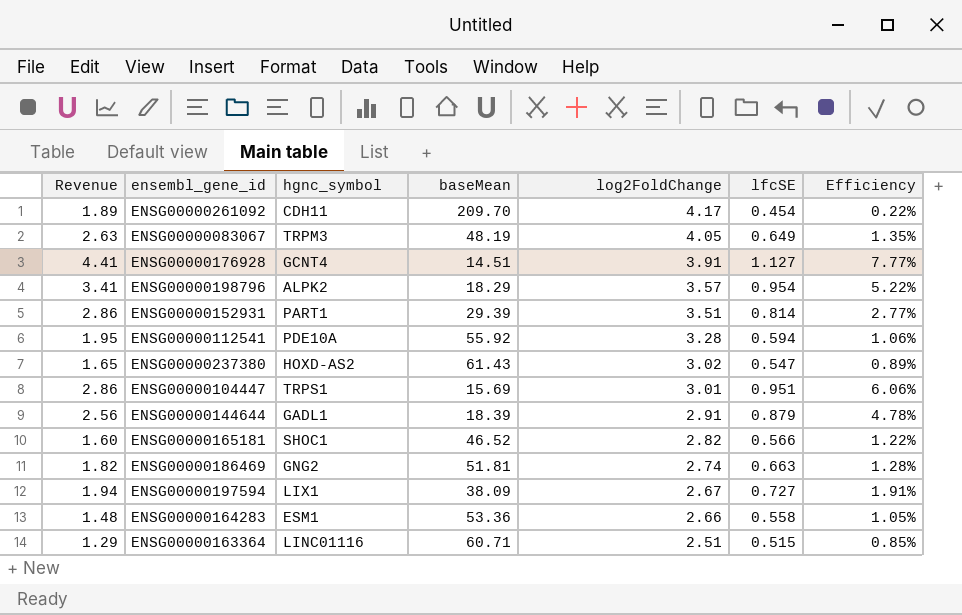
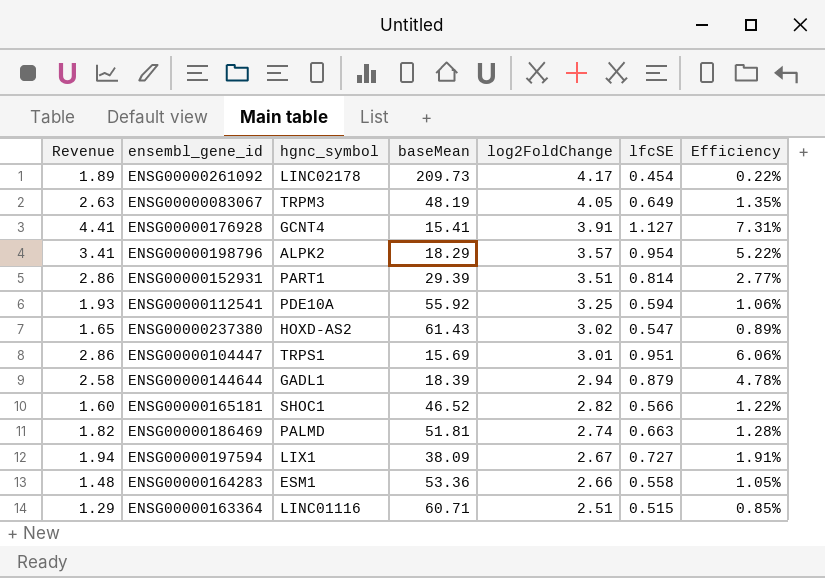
ENSG00000261092 | hgnc_symbol: CDH11 -> LINC02178
ENSG00000261092 | baseMean: 209.70 -> 209.73
ENSG00000176928 | baseMean: 14.51 -> 15.41
ENSG00000176928 | Efficiency: 7.77% -> 7.31%
ENSG00000112541 | Revenue: 1.95 -> 1.93
ENSG00000112541 | log2FoldChange: 3.28 -> 3.25
ENSG00000144644 | Revenue: 2.56 -> 2.58
ENSG00000144644 | log2FoldChange: 2.91 -> 2.94
ENSG00000186469 | hgnc_symbol: GNG2 -> PALMD

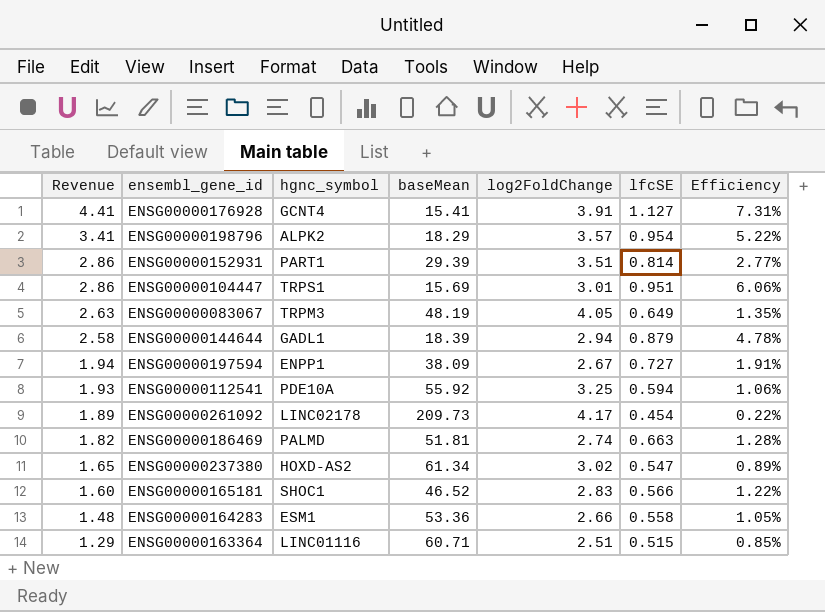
row order: log2FoldChange descending -> Revenue descending
ENSG00000197594 | hgnc_symbol: LIX1 -> ENPP1
ENSG00000237380 | baseMean: 61.43 -> 61.34
ENSG00000165181 | log2FoldChange: 2.82 -> 2.83

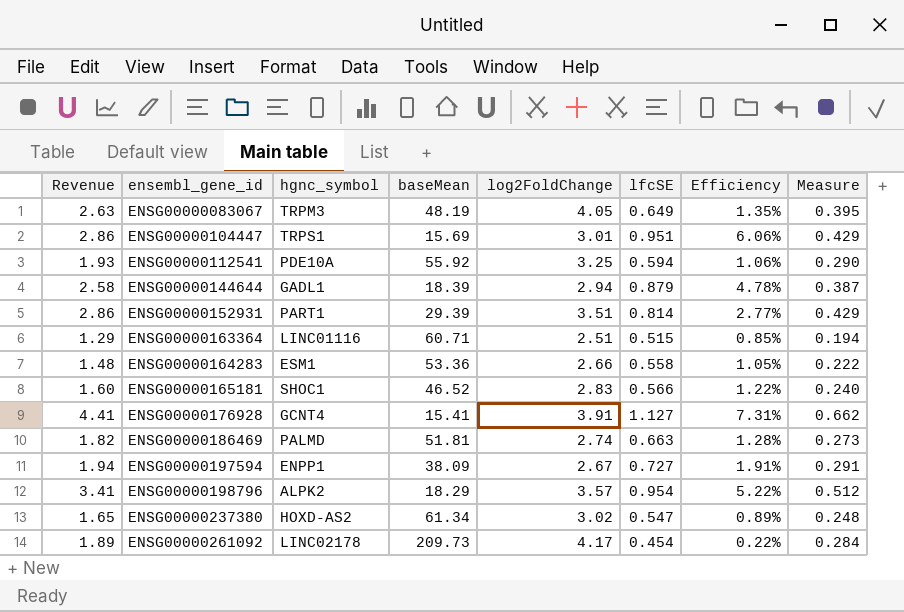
row order: Revenue descending -> ensembl_gene_id ascending
column Measure | formula: none -> [Revenue] * 0.15

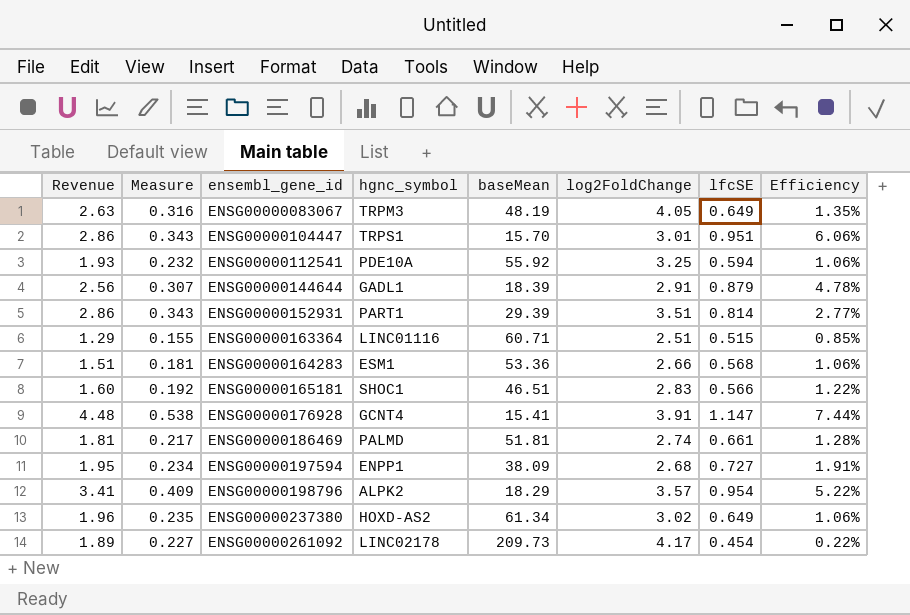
column Measure | formula: [Revenue] * 0.15 -> [Revenue] * 0.12
column Measure | position: 8 -> 2
ENSG00000104447 | baseMean: 15.69 -> 15.70
ENSG00000144644 | Revenue: 2.58 -> 2.56
ENSG00000144644 | log2FoldChange: 2.94 -> 2.91
ENSG00000164283 | Revenue: 1.48 -> 1.51
ENSG00000164283 | lfcSE: 0.558 -> 0.568
ENSG00000164283 | Efficiency: 1.05% -> 1.06%
ENSG00000165181 | baseMean: 46.52 -> 46.51
ENSG00000176928 | Revenue: 4.41 -> 4.48
ENSG00000176928 | lfcSE: 1.127 -> 1.147
ENSG00000176928 | Efficiency: 7.31% -> 7.44%
ENSG00000186469 | Revenue: 1.82 -> 1.81
ENSG00000186469 | lfcSE: 0.663 -> 0.661
ENSG00000197594 | Revenue: 1.94 -> 1.95
ENSG00000197594 | log2FoldChange: 2.67 -> 2.68
ENSG00000237380 | Revenue: 1.65 -> 1.96
ENSG00000237380 | lfcSE: 0.547 -> 0.649
ENSG00000237380 | Efficiency: 0.89% -> 1.06%

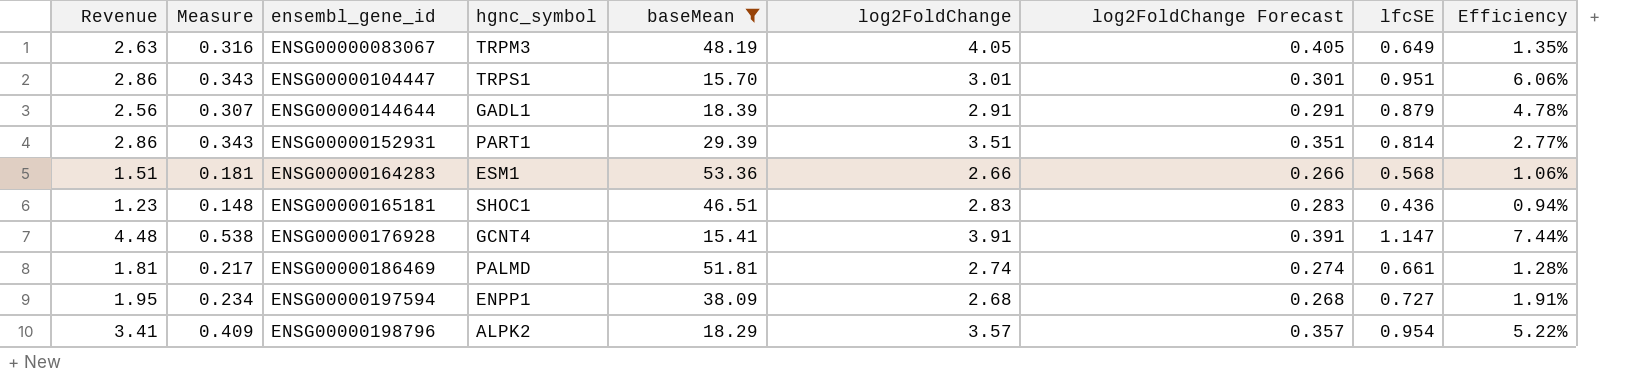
filter: none -> baseMean <= 53.36
column log2FoldChange Forecast | formula: none -> [log2FoldChange] * 0.1
ENSG00000165181 | Revenue: 1.60 -> 1.23
ENSG00000165181 | Measure: 0.192 -> 0.148
ENSG00000165181 | lfcSE: 0.566 -> 0.436
ENSG00000165181 | Efficiency: 1.22% -> 0.94%

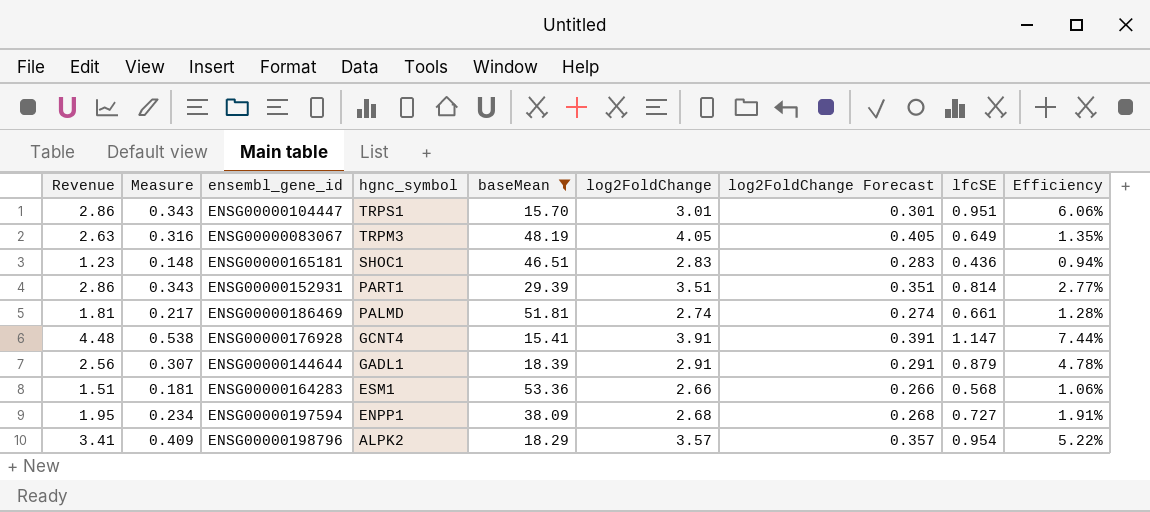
row order: ensembl_gene_id ascending -> hgnc_symbol descending

